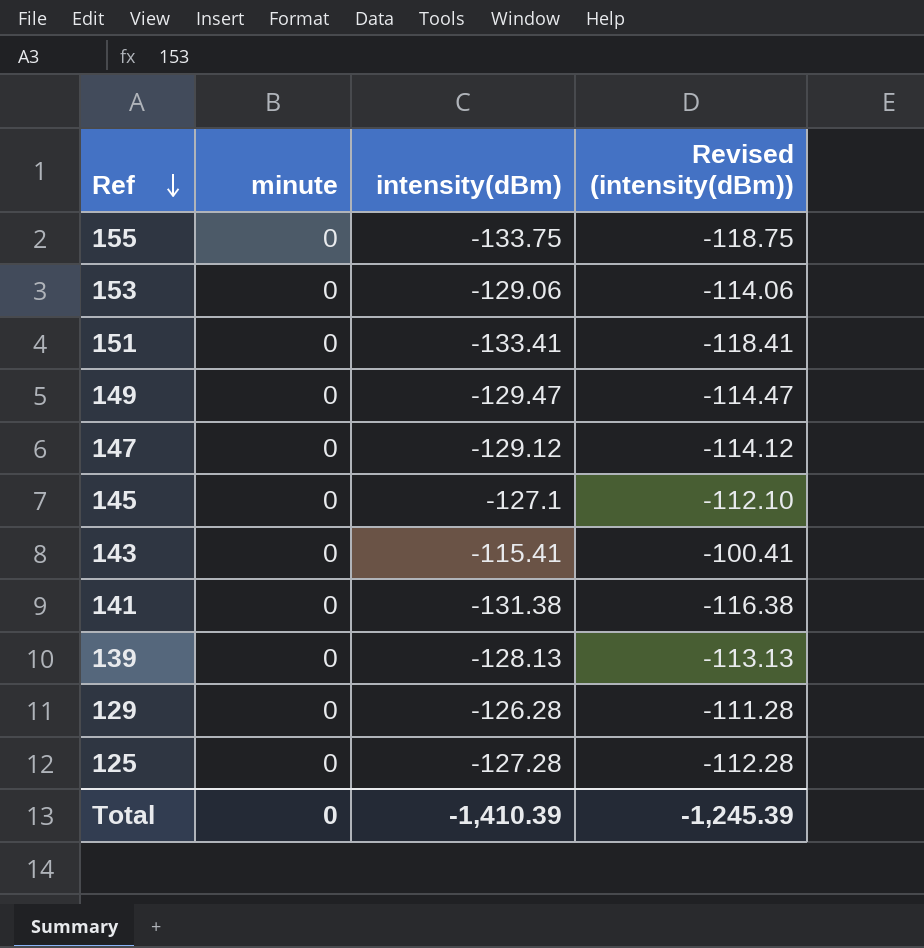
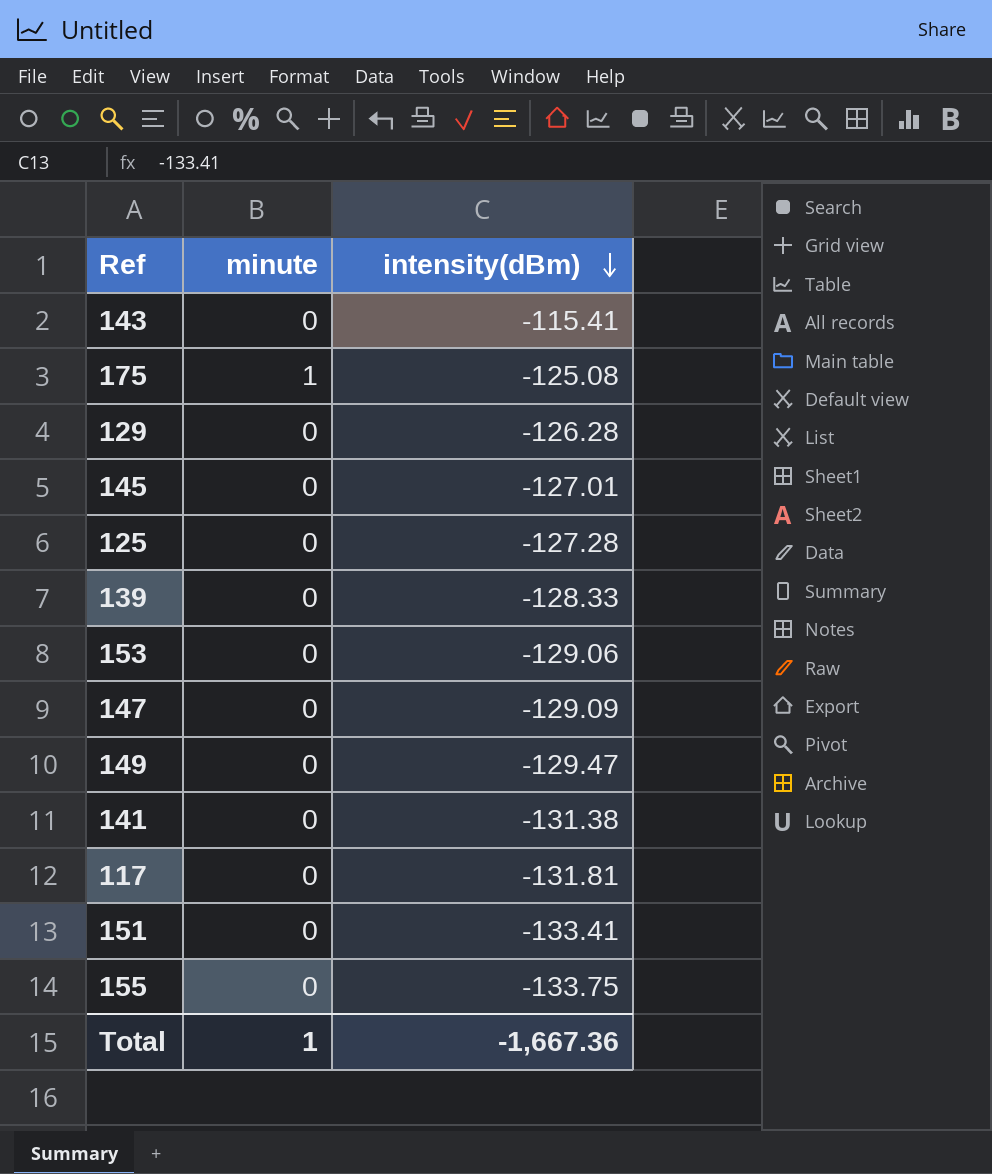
row order: Ref descending -> intensity(dBm) descending
column Revised (intensity(dBm)) | formula: [intensity(dBm)] + 15 -> none
row 175: none -> 1 | -125.08
145 | intensity(dBm): -127.1 -> -127.01
139 | intensity(dBm): -128.13 -> -128.33
147 | intensity(dBm): -129.12 -> -129.09
row 117: none -> 0 | -131.81
Total | minute: 0 -> 1
Total | intensity(dBm): -1,410.39 -> -1,667.36

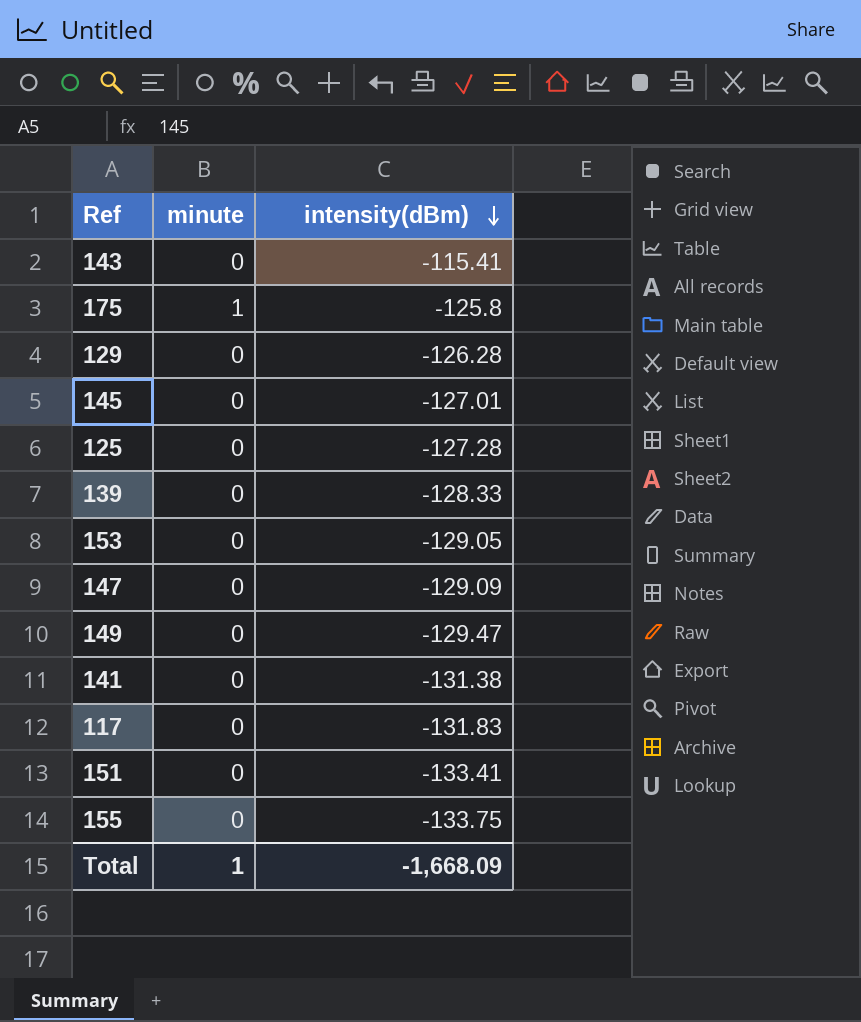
175 | intensity(dBm): -125.08 -> -125.8
153 | intensity(dBm): -129.06 -> -129.05
117 | intensity(dBm): -131.81 -> -131.83
Total | intensity(dBm): -1,667.36 -> -1,668.09

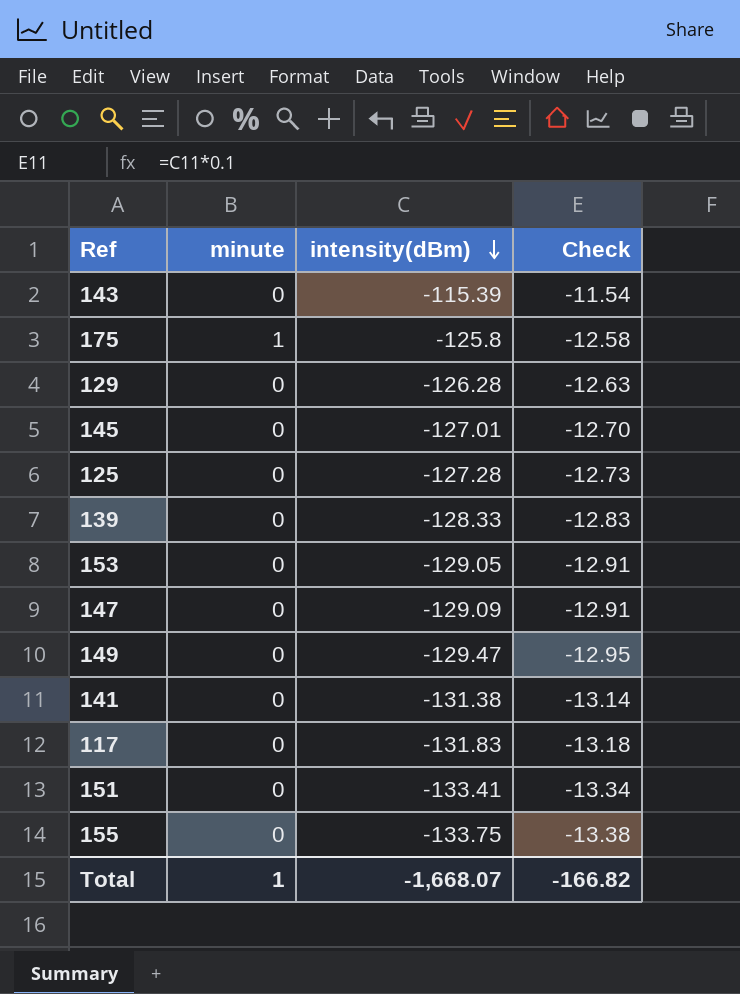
column Check | formula: none -> [intensity(dBm)] * 0.1
143 | intensity(dBm): -115.41 -> -115.39
Total | intensity(dBm): -1,668.09 -> -1,668.07

